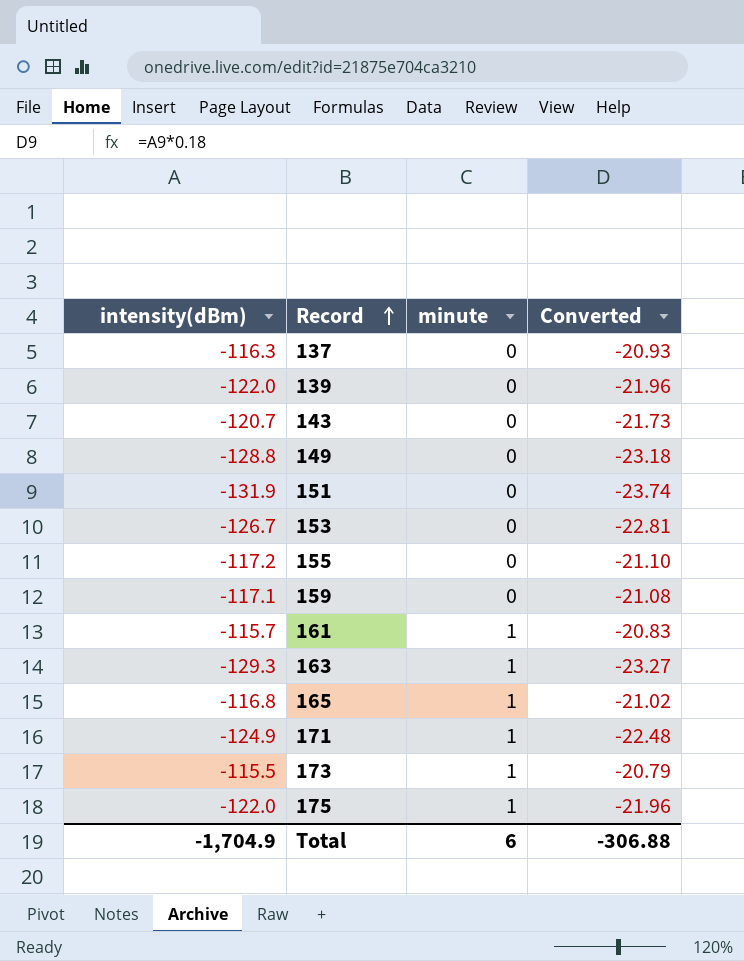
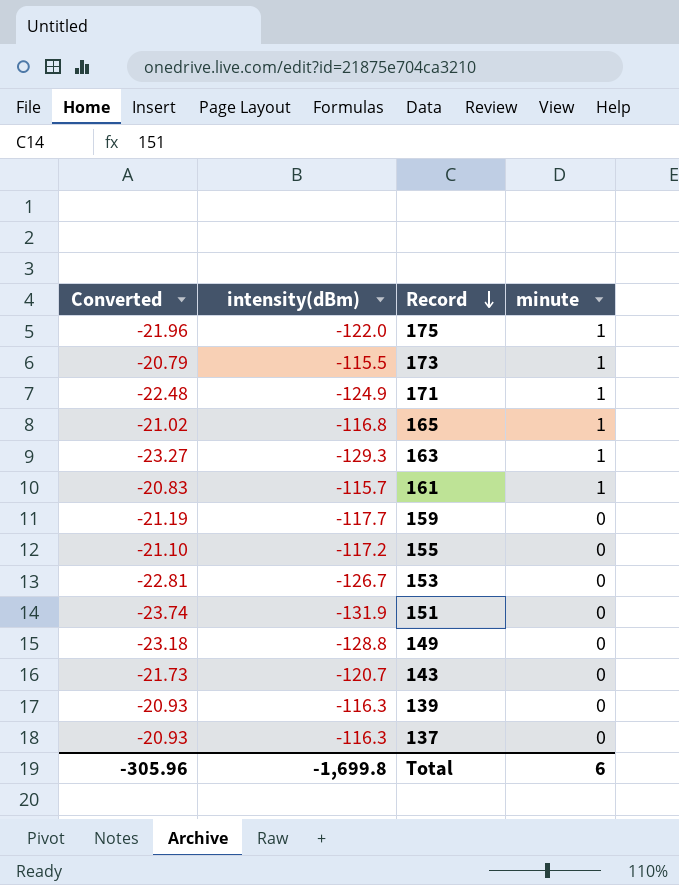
row order: Record ascending -> Record descending
column Converted | position: 4 -> 1
159 | Converted: -21.08 -> -21.19
159 | intensity(dBm): -117.1 -> -117.7
139 | Converted: -21.96 -> -20.93
139 | intensity(dBm): -122.0 -> -116.3
Total | Converted: -306.88 -> -305.96
Total | intensity(dBm): -1,704.9 -> -1,699.8

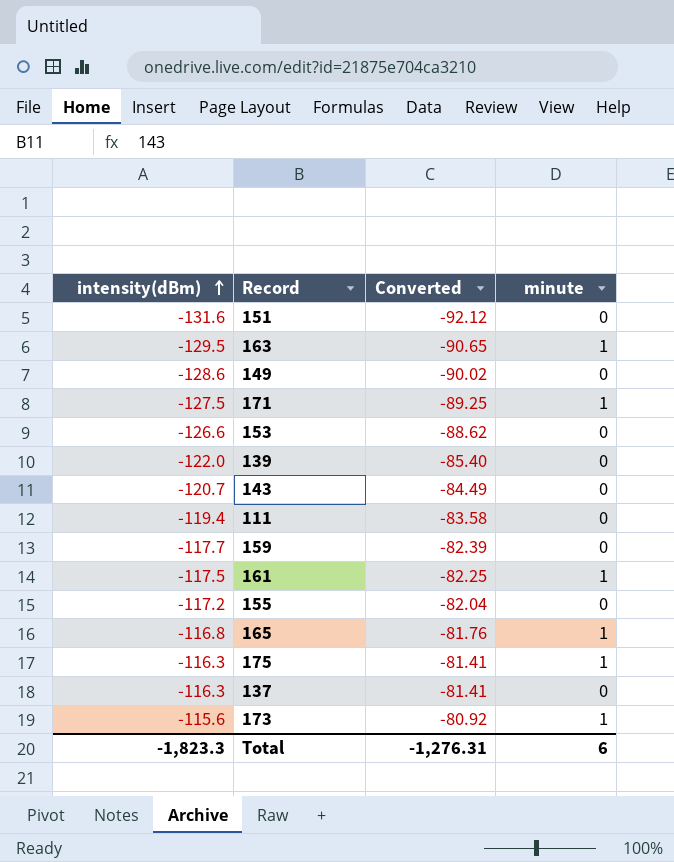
row order: Record descending -> intensity(dBm) ascending
column Converted | formula: [intensity(dBm)] * 0.18 -> [intensity(dBm)] * 0.7
column Converted | position: 1 -> 3
151 | intensity(dBm): -131.9 -> -131.6
163 | intensity(dBm): -129.3 -> -129.5
149 | intensity(dBm): -128.8 -> -128.6
171 | intensity(dBm): -124.9 -> -127.5
153 | intensity(dBm): -126.7 -> -126.6
139 | intensity(dBm): -116.3 -> -122.0
row 111: none -> -119.4 | -83.58 | 0
161 | intensity(dBm): -115.7 -> -117.5
175 | intensity(dBm): -122.0 -> -116.3
173 | intensity(dBm): -115.5 -> -115.6
Total | intensity(dBm): -1,699.8 -> -1,823.3
Total | Converted: -305.96 -> -1,276.31

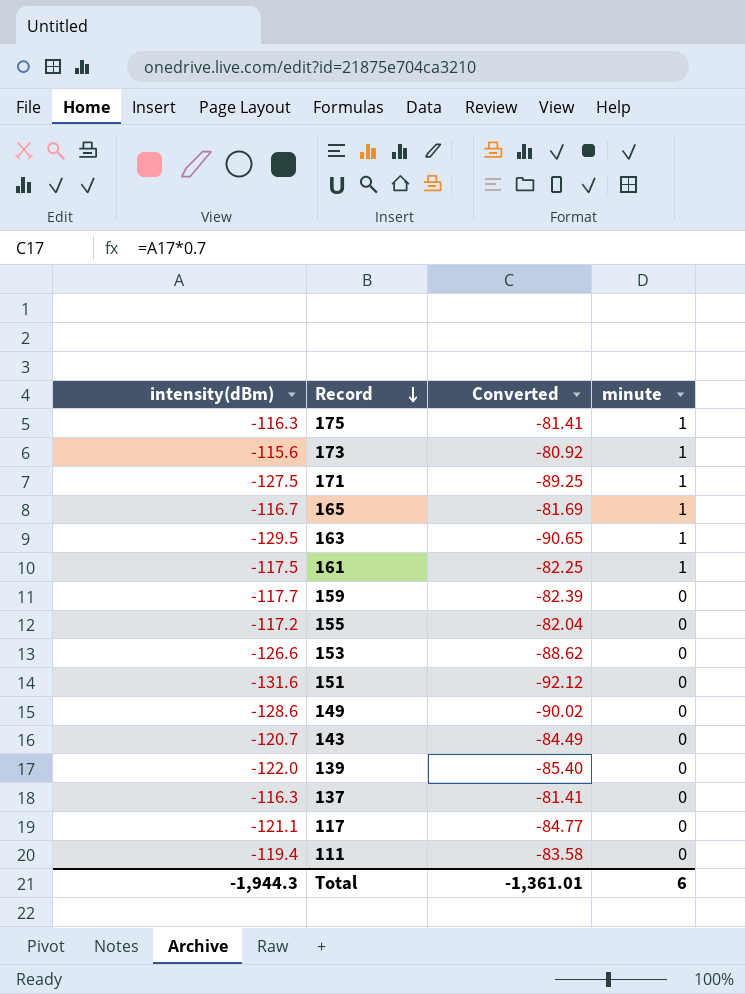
row order: intensity(dBm) ascending -> Record descending
165 | intensity(dBm): -116.8 -> -116.7
165 | Converted: -81.76 -> -81.69
row 117: none -> -121.1 | -84.77 | 0
Total | intensity(dBm): -1,823.3 -> -1,944.3
Total | Converted: -1,276.31 -> -1,361.01

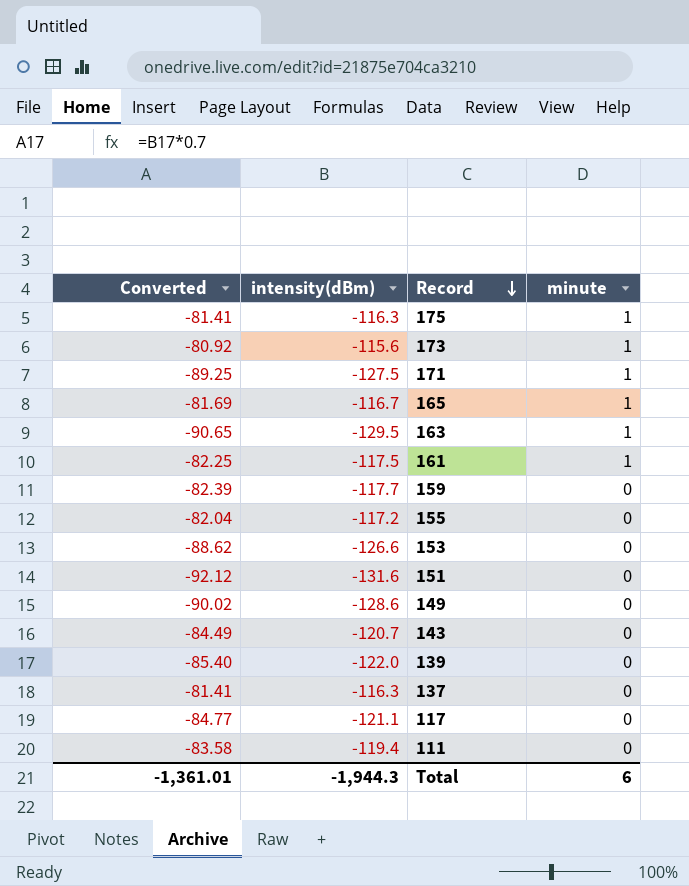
column Converted | position: 3 -> 1

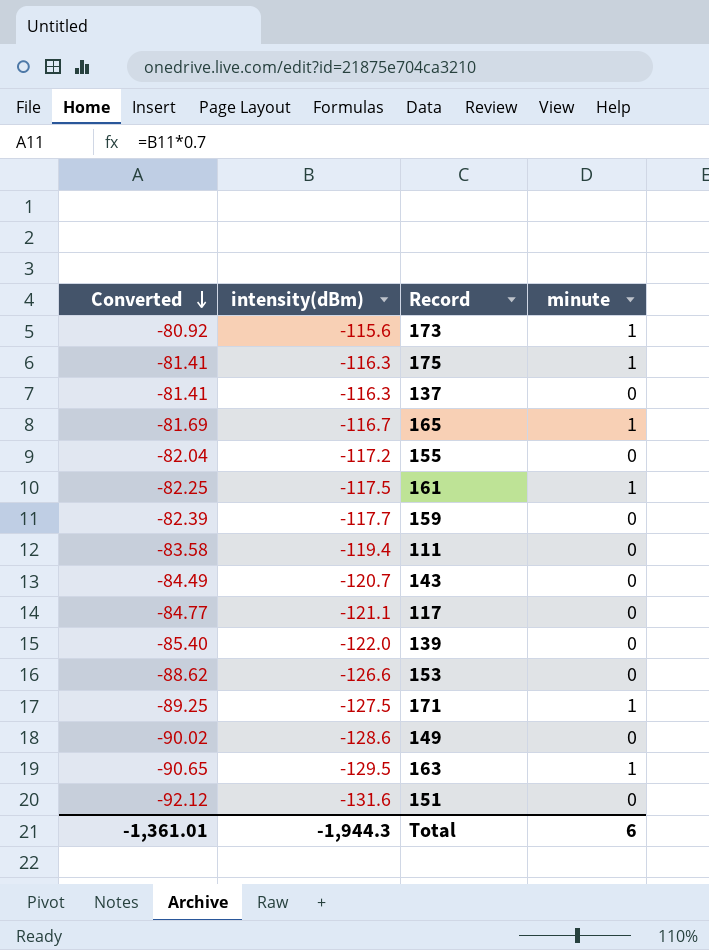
row order: Record descending -> Converted descending

